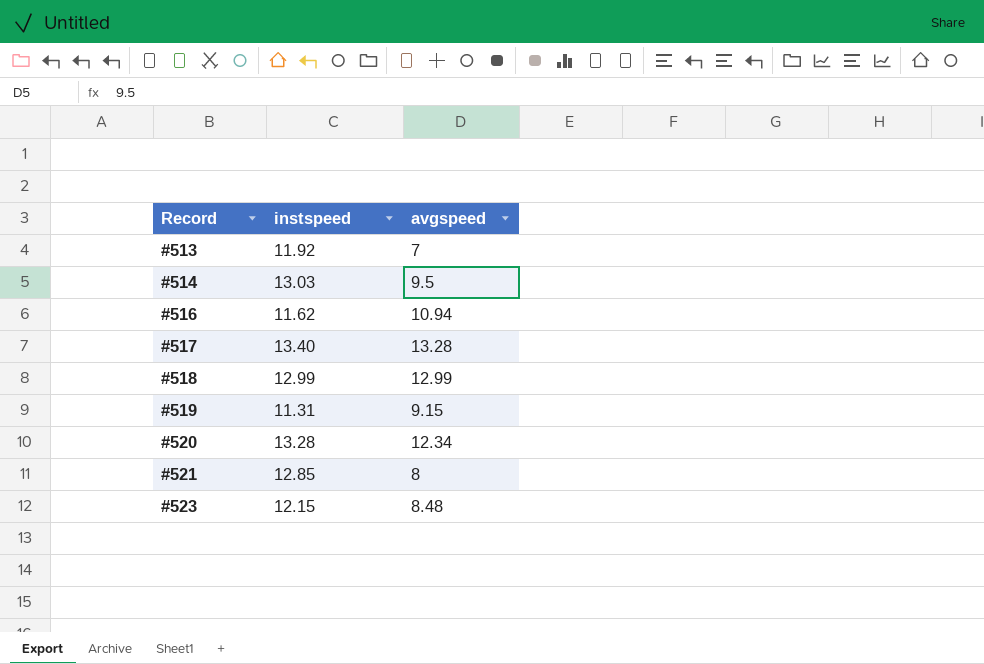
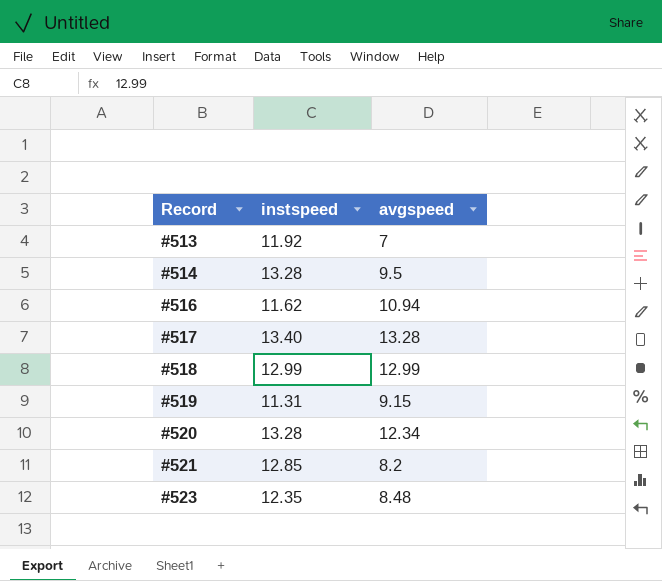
#514 | instspeed: 13.03 -> 13.28
#521 | avgspeed: 8 -> 8.2
#523 | instspeed: 12.15 -> 12.35

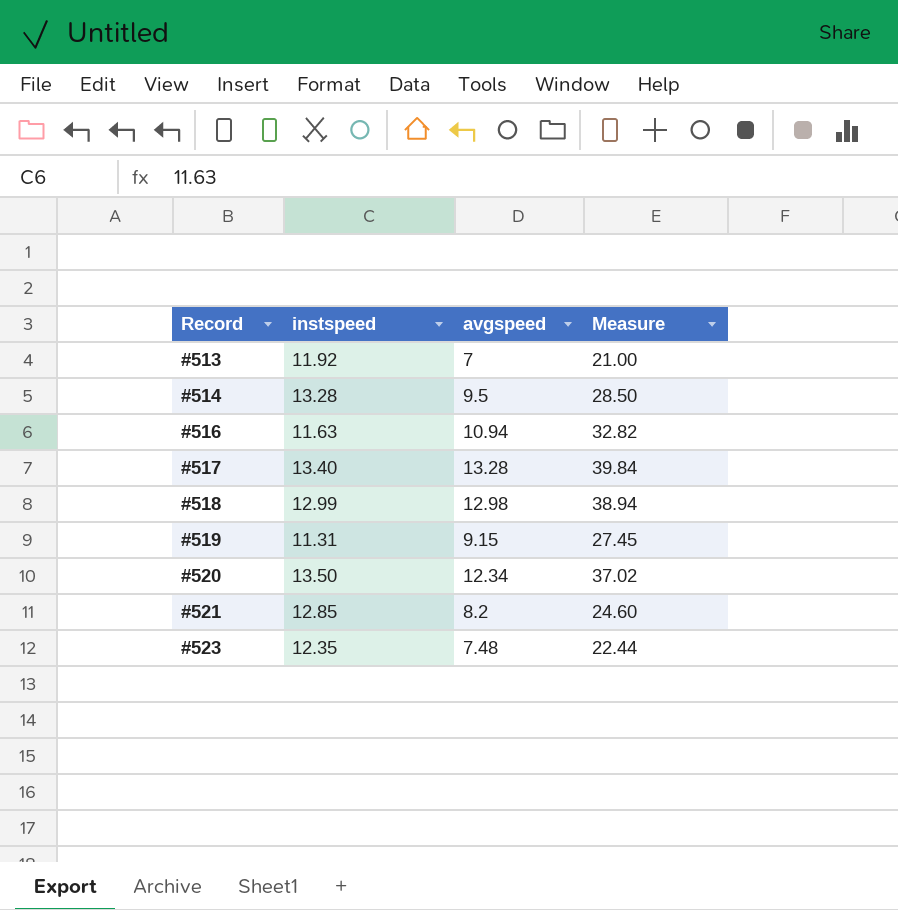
column Measure | formula: none -> [avgspeed] * 3
#516 | instspeed: 11.62 -> 11.63
#518 | avgspeed: 12.99 -> 12.98
#520 | instspeed: 13.28 -> 13.50
#523 | avgspeed: 8.48 -> 7.48

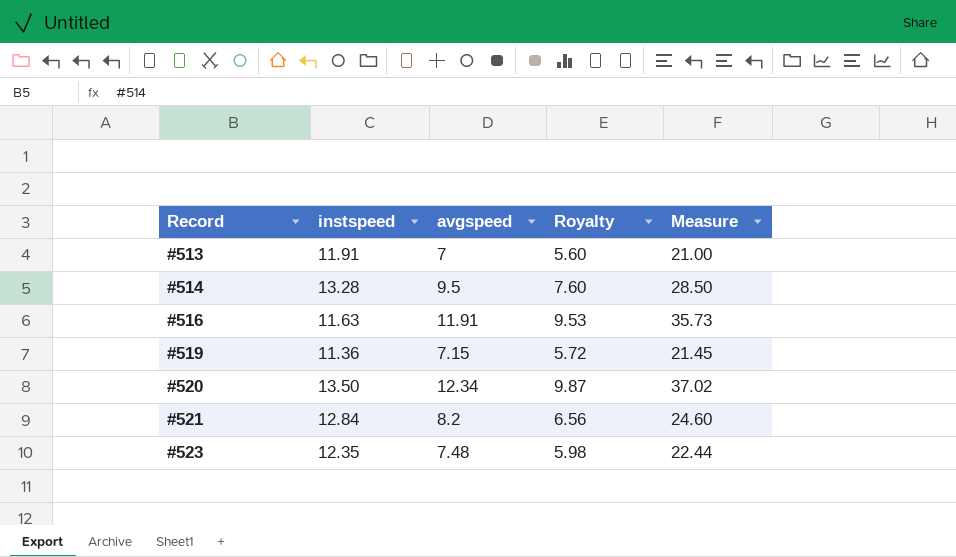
column Royalty | formula: none -> [avgspeed] * 0.8
row #517: 13.40 | 13.28 | 39.84 -> none
row #518: 12.99 | 12.98 | 38.94 -> none
#513 | instspeed: 11.92 -> 11.91
#516 | avgspeed: 10.94 -> 11.91
#516 | Measure: 32.82 -> 35.73
#519 | instspeed: 11.31 -> 11.36
#519 | avgspeed: 9.15 -> 7.15
#519 | Measure: 27.45 -> 21.45
#521 | instspeed: 12.85 -> 12.84

